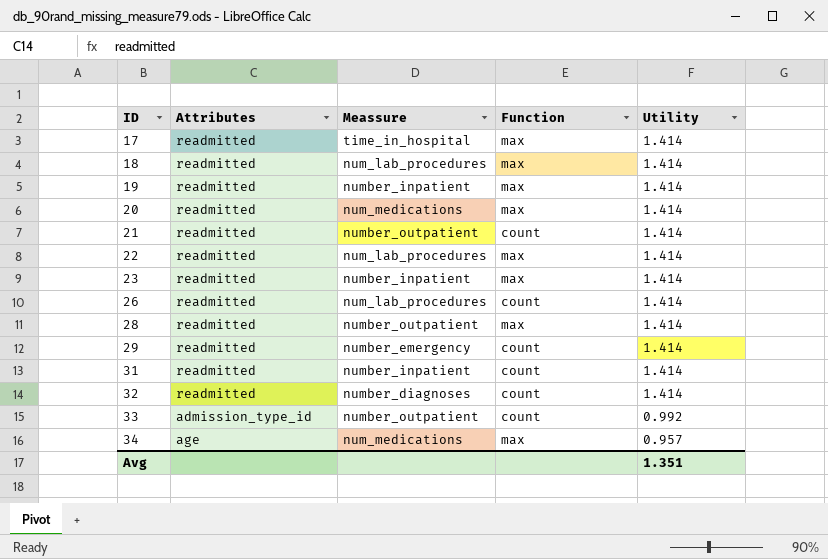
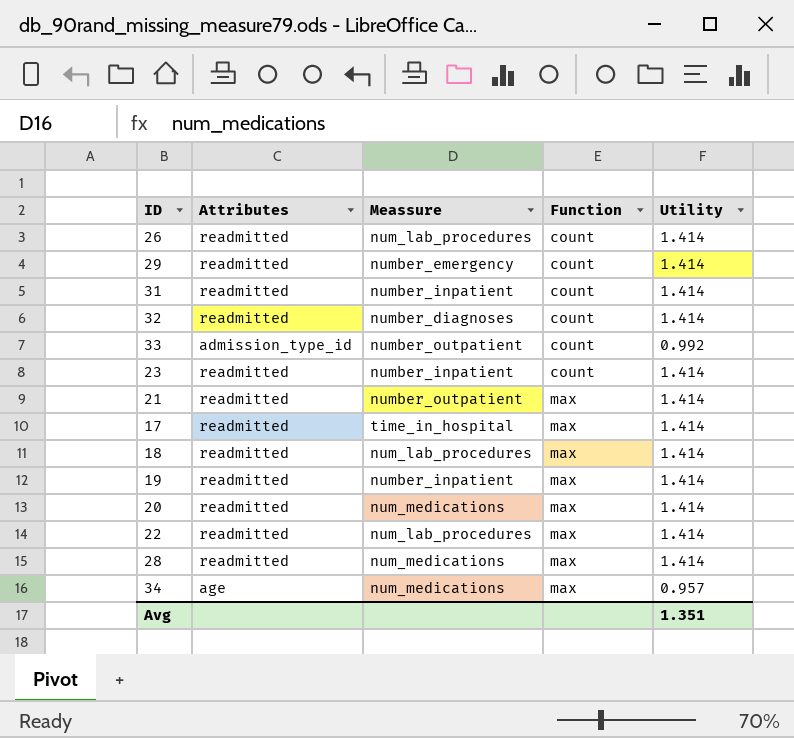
row order: ID ascending -> Function ascending
23 | Function: max -> count
21 | Function: count -> max
28 | Meassure: number_outpatient -> num_medications

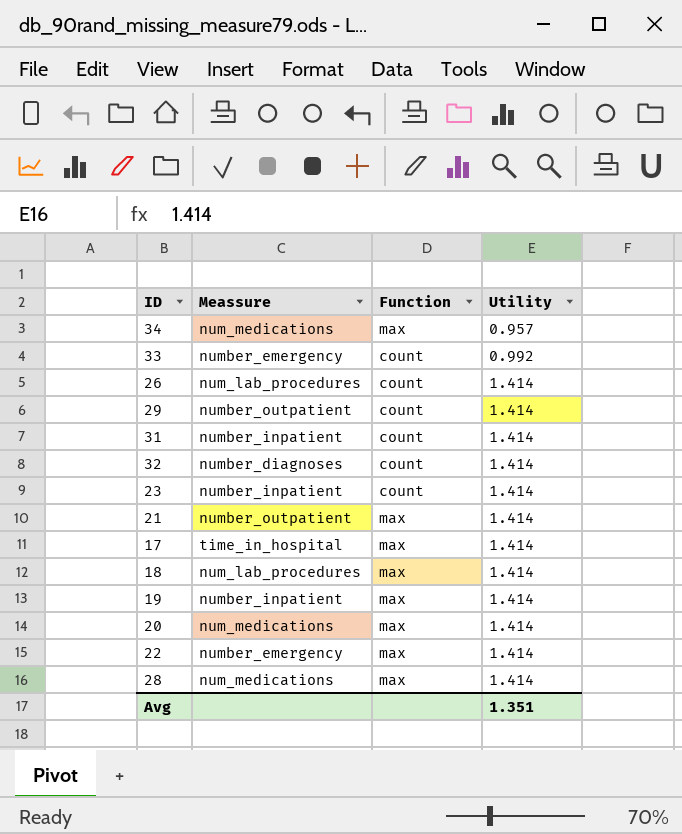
row order: Function ascending -> Utility ascending
column Attributes | position: 2 -> none
33 | Meassure: number_outpatient -> number_emergency
29 | Meassure: number_emergency -> number_outpatient
22 | Meassure: num_lab_procedures -> number_emergency

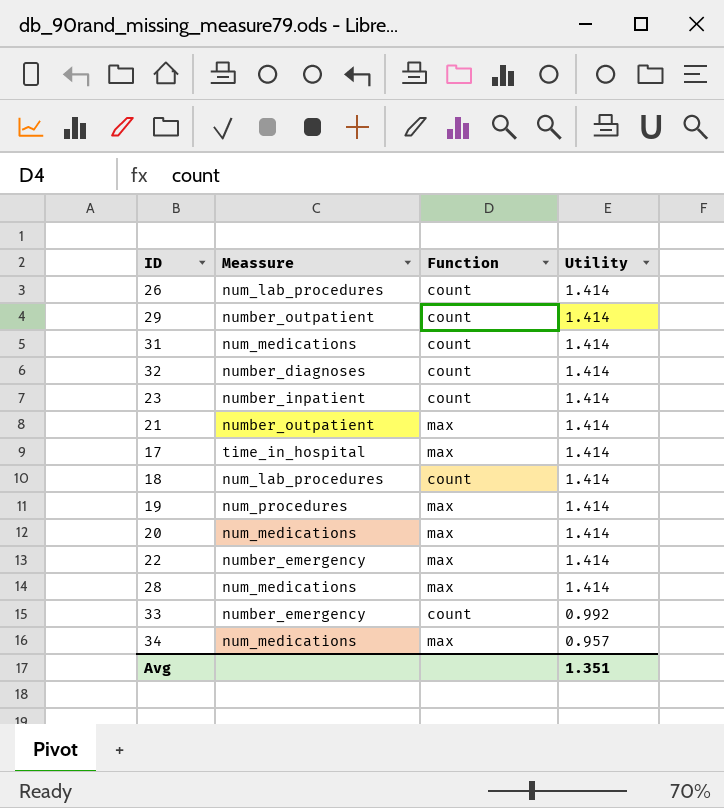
row order: Utility ascending -> Utility descending
31 | Meassure: number_inpatient -> num_medications
18 | Function: max -> count
19 | Meassure: number_inpatient -> num_procedures

